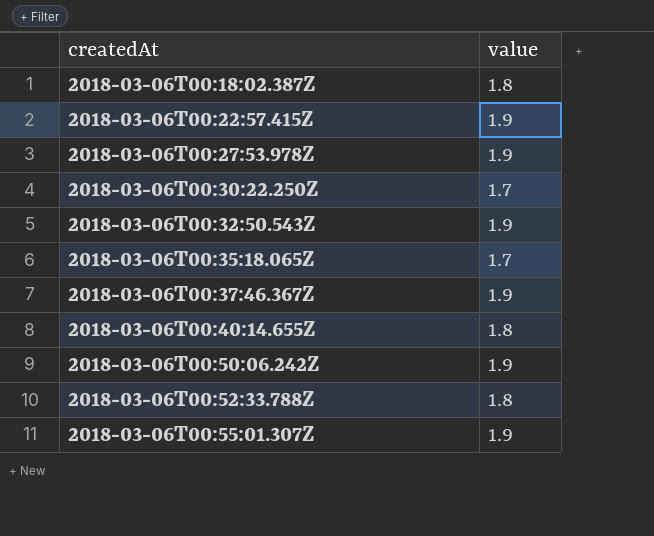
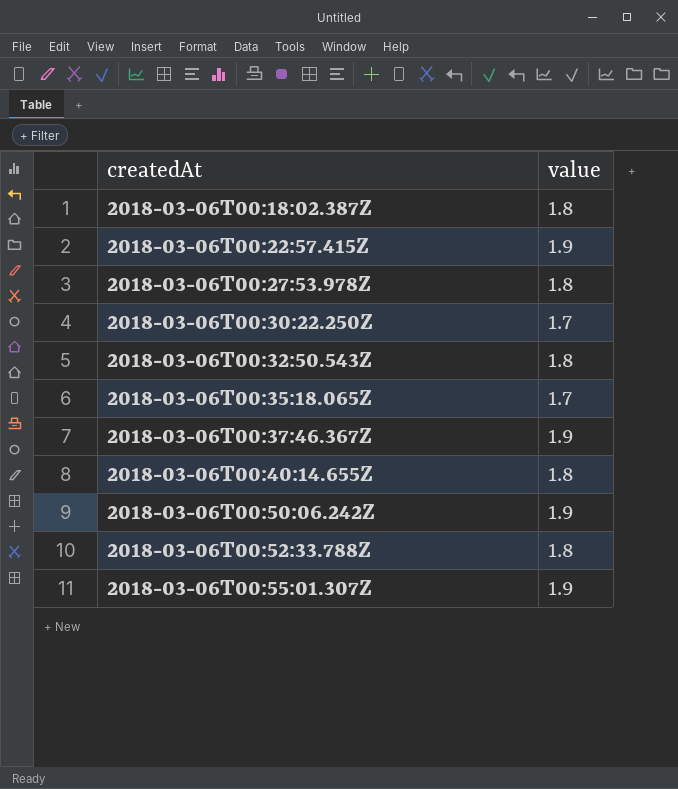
2018-03-06T00:27:53.978Z | value: 1.9 -> 1.8
2018-03-06T00:32:50.543Z | value: 1.9 -> 1.8

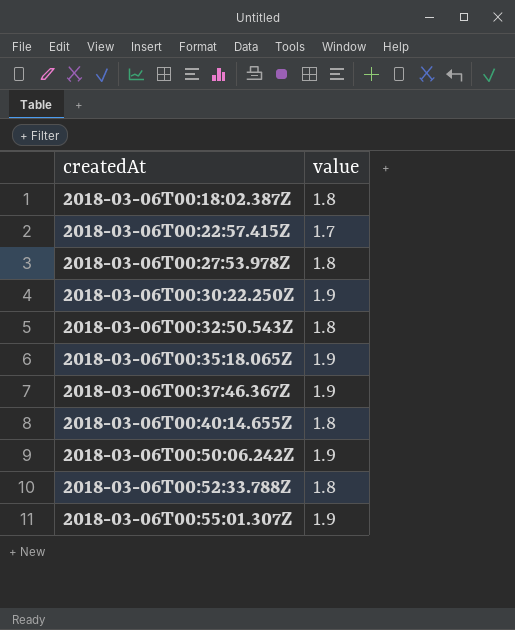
2018-03-06T00:22:57.415Z | value: 1.9 -> 1.7
2018-03-06T00:30:22.250Z | value: 1.7 -> 1.9
2018-03-06T00:35:18.065Z | value: 1.7 -> 1.9

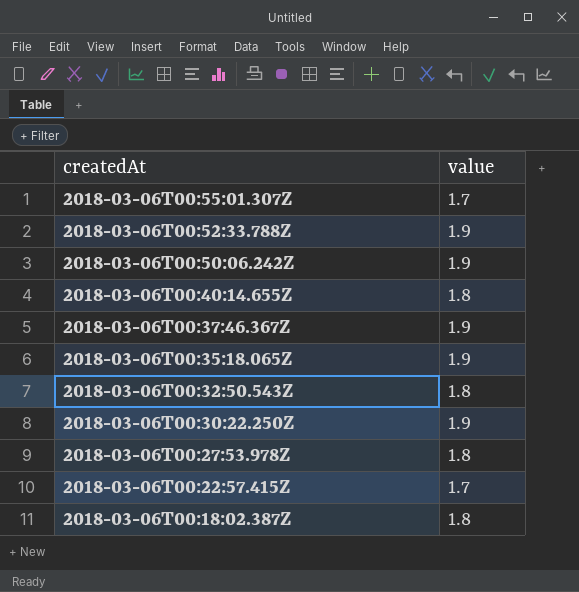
row order: createdAt ascending -> createdAt descending
2018-03-06T00:55:01.307Z | value: 1.9 -> 1.7
2018-03-06T00:52:33.788Z | value: 1.8 -> 1.9

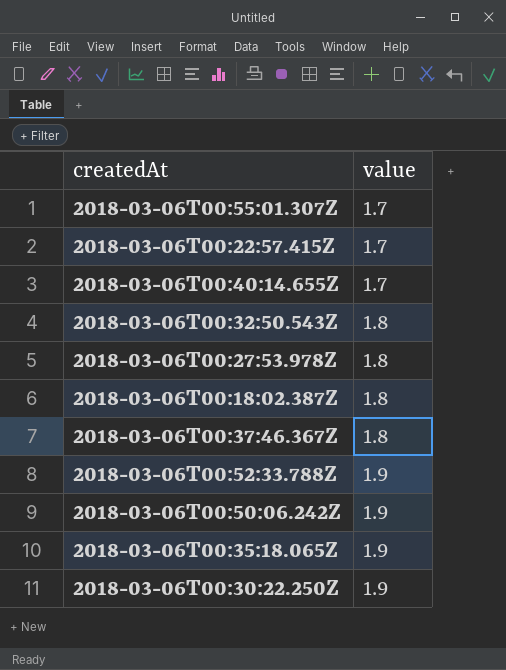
row order: createdAt descending -> value ascending
2018-03-06T00:40:14.655Z | value: 1.8 -> 1.7
2018-03-06T00:37:46.367Z | value: 1.9 -> 1.8

